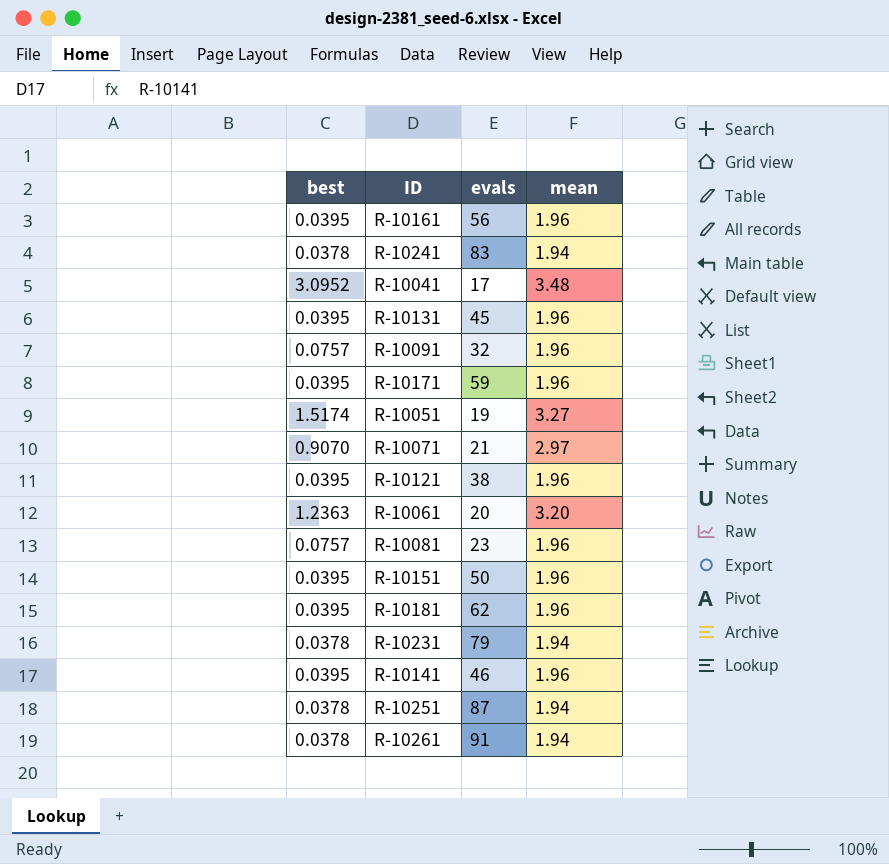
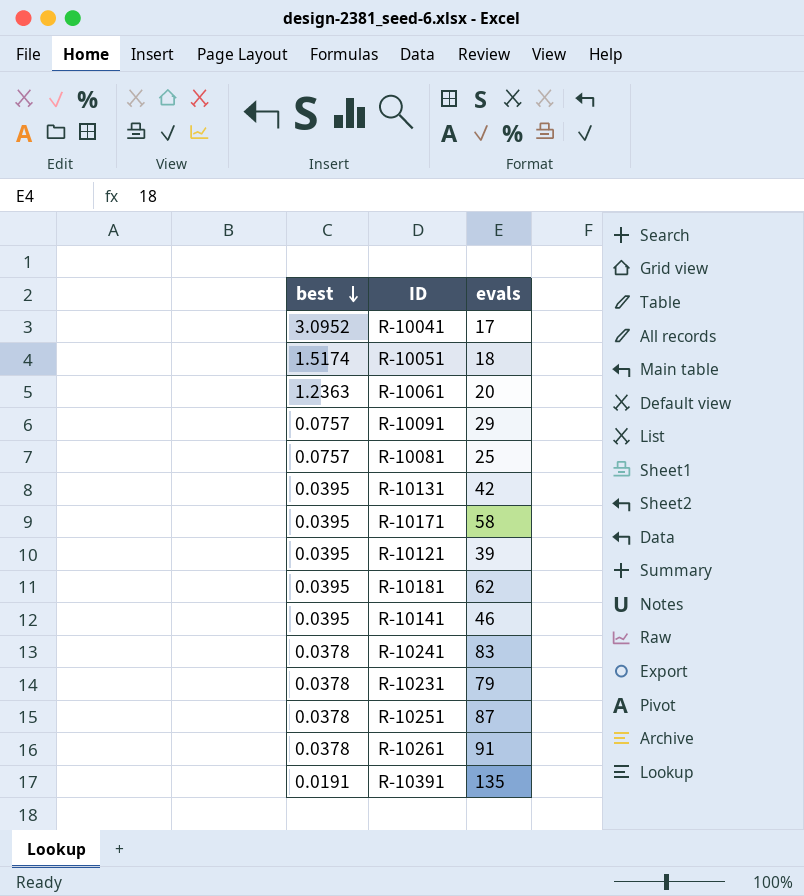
row order: none -> best descending
column mean | position: 4 -> none
row R-10161: 0.0395 | 56 | 1.96 -> none
row R-10071: 0.9070 | 21 | 2.97 -> none
row R-10151: 0.0395 | 50 | 1.96 -> none
R-10051 | evals: 19 -> 18
R-10091 | evals: 32 -> 29
R-10081 | evals: 23 -> 25
R-10131 | evals: 45 -> 42
R-10171 | evals: 59 -> 58
R-10121 | evals: 38 -> 39
row R-10391: none -> 0.0191 | 135

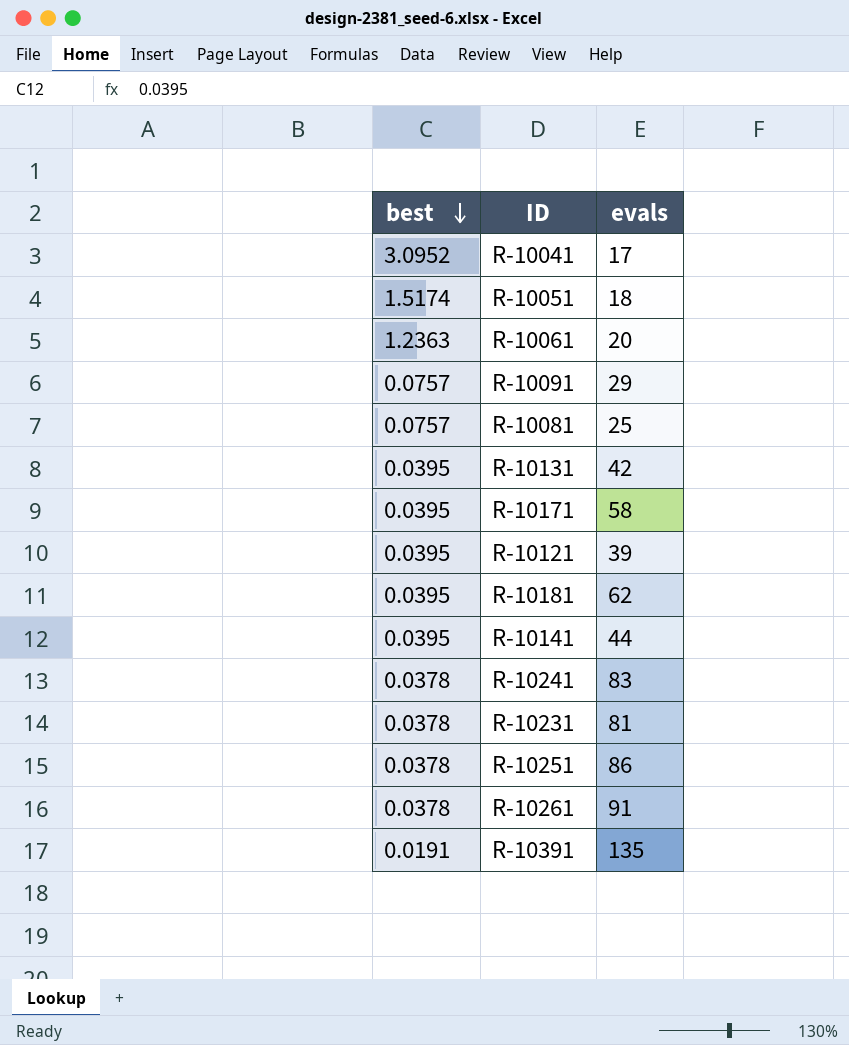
R-10141 | evals: 46 -> 44
R-10231 | evals: 79 -> 81
R-10251 | evals: 87 -> 86

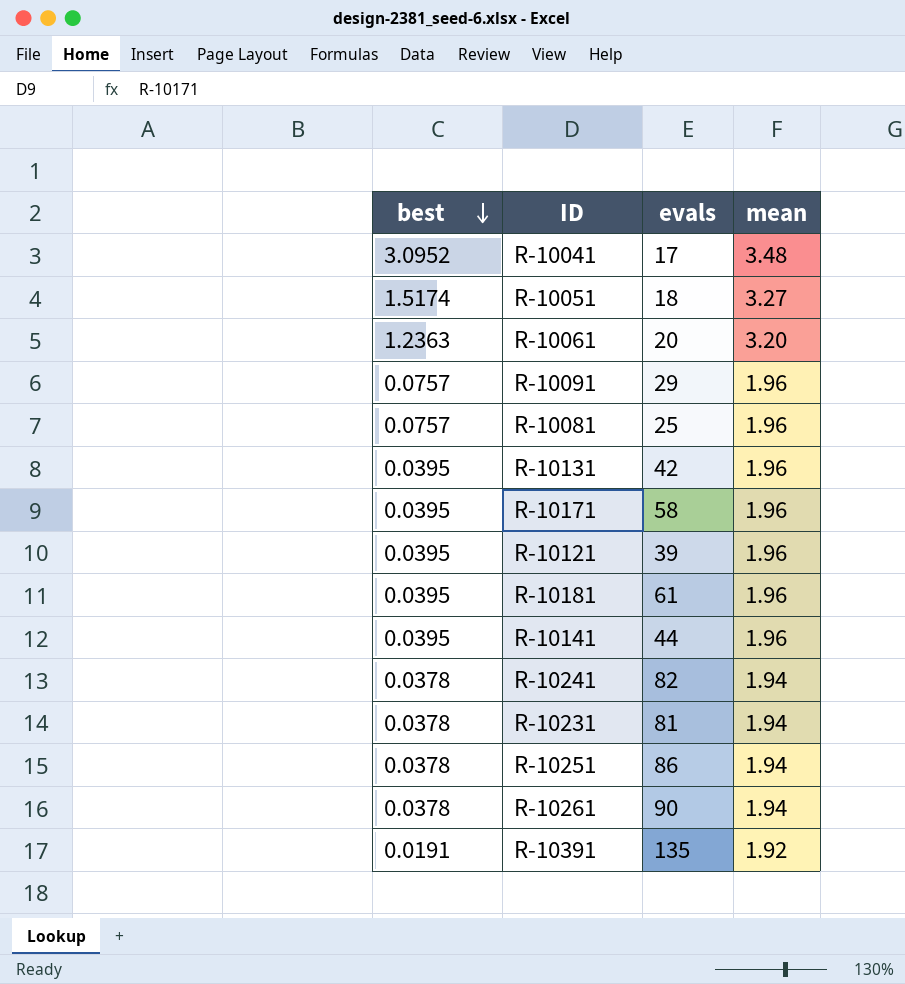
column mean | position: none -> 4
R-10181 | evals: 62 -> 61
R-10241 | evals: 83 -> 82
R-10261 | evals: 91 -> 90

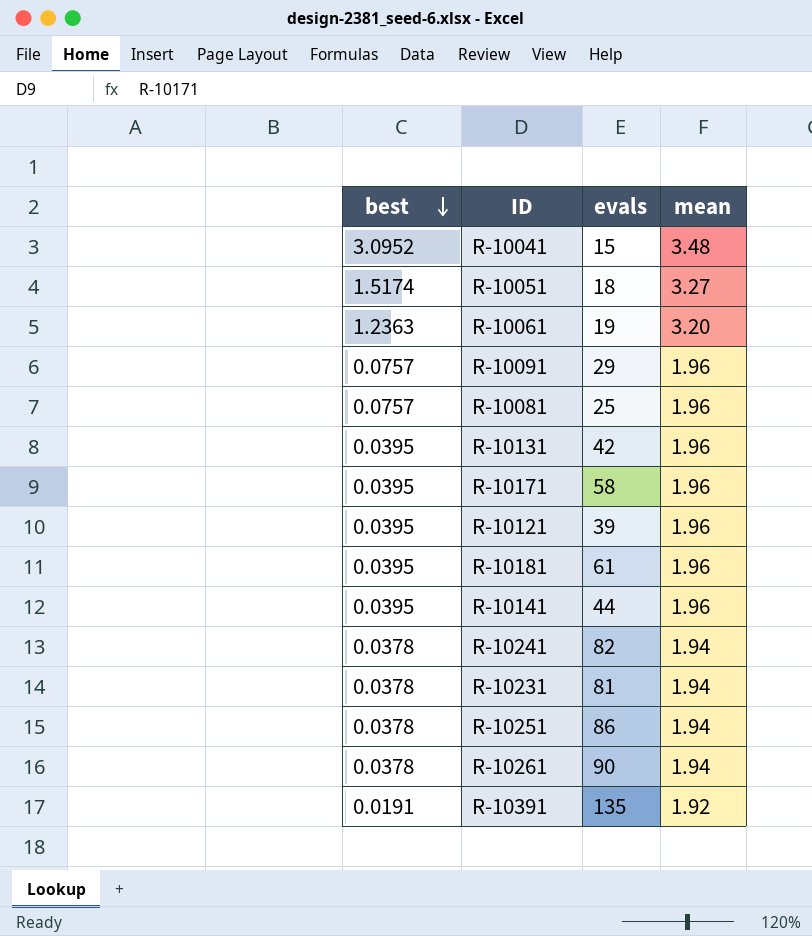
R-10041 | evals: 17 -> 15
R-10061 | evals: 20 -> 19

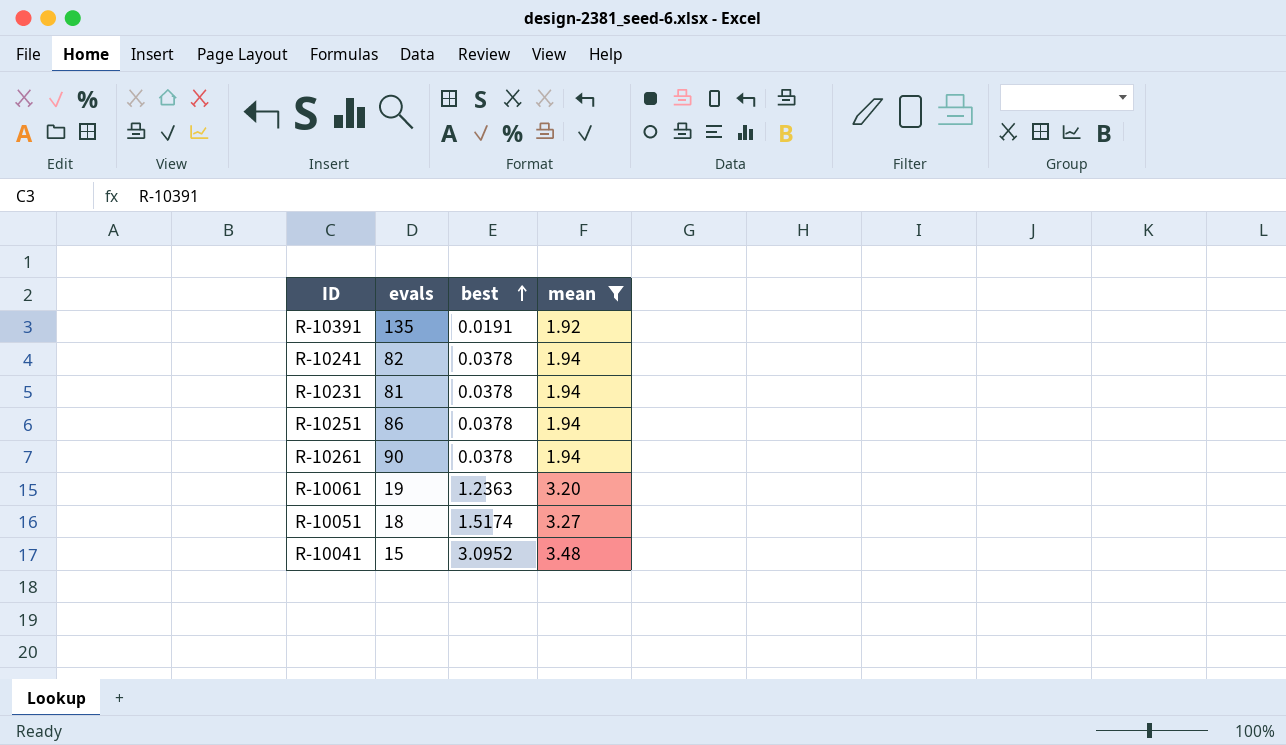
filter: none -> mean != 1.96
row order: best descending -> best ascending
column best | position: 1 -> 3

